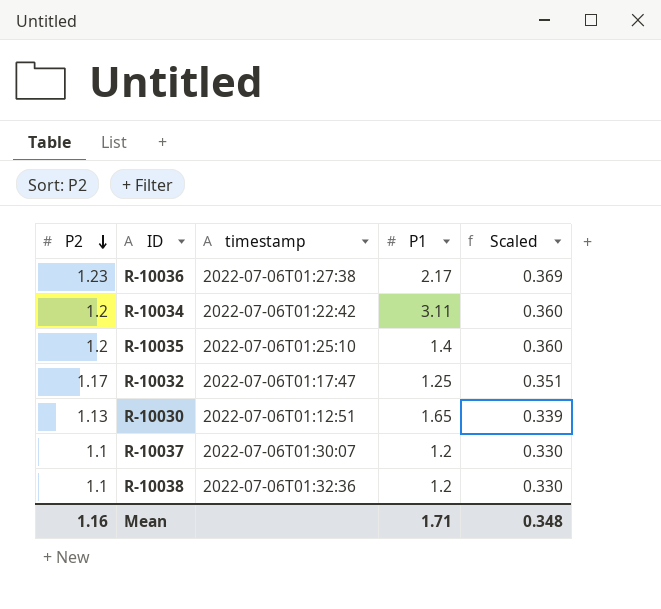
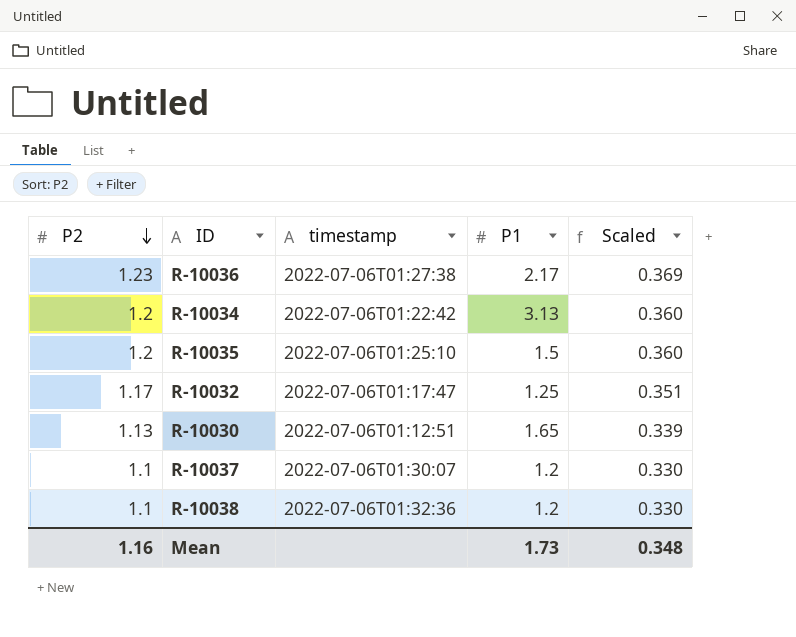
R-10034 | P1: 3.11 -> 3.13
R-10035 | P1: 1.4 -> 1.5
Mean | P1: 1.71 -> 1.73

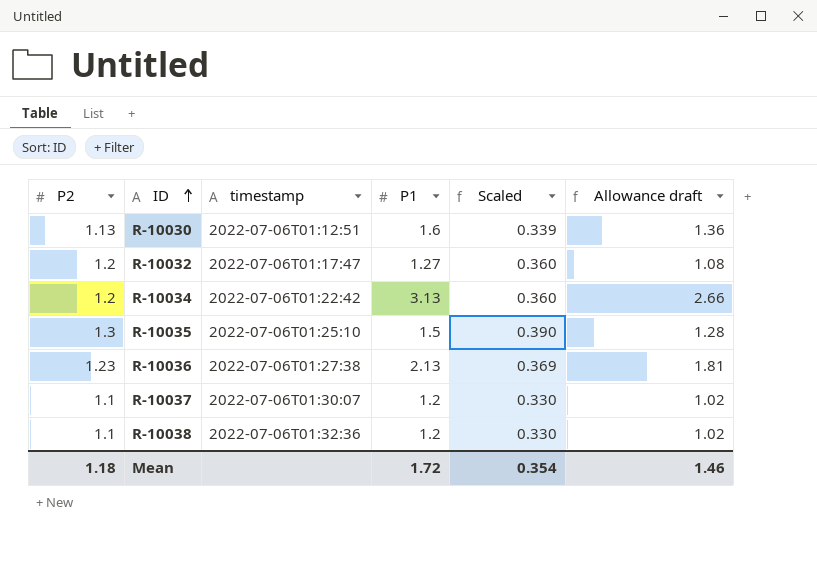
row order: P2 descending -> ID ascending
column Allowance draft | formula: none -> [P1] * 0.85
R-10030 | P1: 1.65 -> 1.6
R-10032 | P2: 1.17 -> 1.2
R-10032 | P1: 1.25 -> 1.27
R-10032 | Scaled: 0.351 -> 0.360
R-10035 | P2: 1.2 -> 1.3
R-10035 | Scaled: 0.360 -> 0.390
R-10036 | P1: 2.17 -> 2.13
Mean | P2: 1.16 -> 1.18
Mean | P1: 1.73 -> 1.72
Mean | Scaled: 0.348 -> 0.354

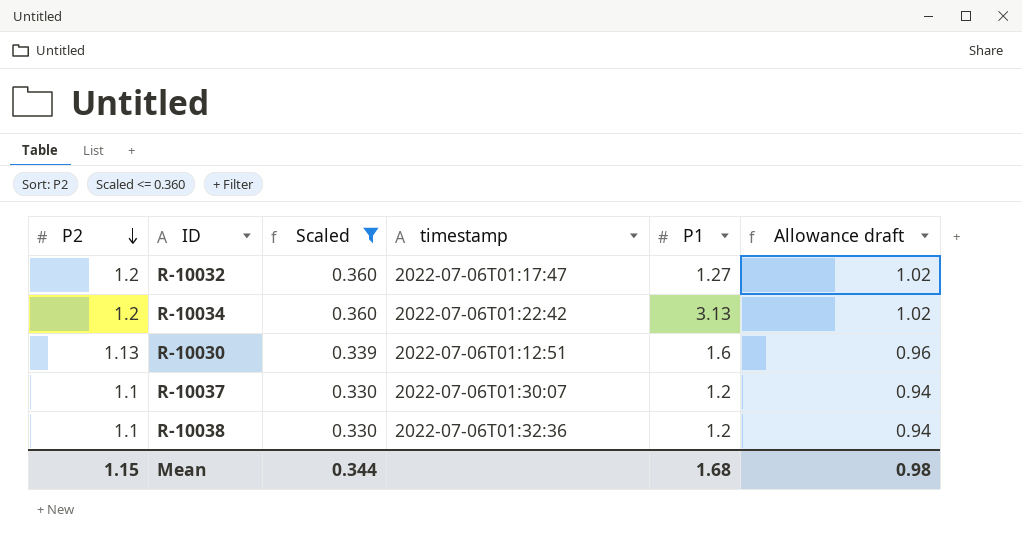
filter: none -> Scaled <= 0.360
row order: ID ascending -> P2 descending
column Scaled | position: 5 -> 3
column Allowance draft | formula: [P1] * 0.85 -> [P2] * 0.85
Mean | P2: 1.18 -> 1.15
Mean | Scaled: 0.354 -> 0.344
Mean | P1: 1.72 -> 1.68
Mean | Allowance draft: 1.46 -> 0.98

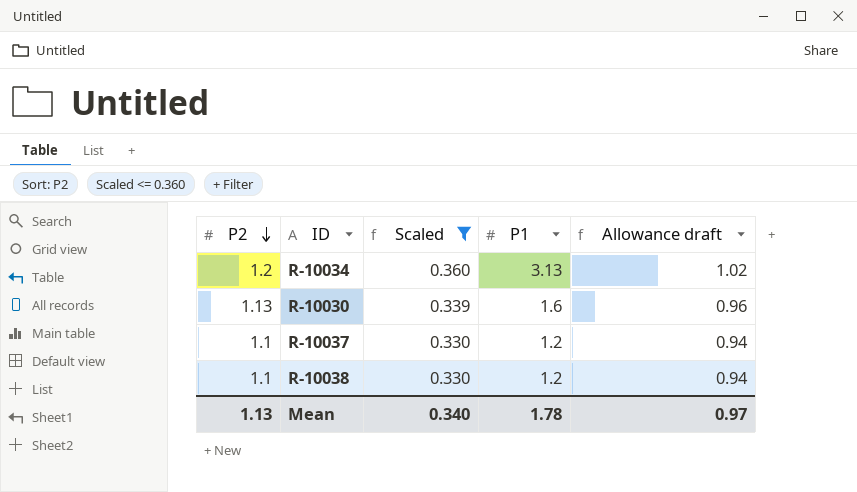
column timestamp | position: 4 -> none
row R-10032: 1.2 | 0.360 | 2022-07-06T01:17:47 | 1.27 | 1.02 -> none
Mean | P2: 1.15 -> 1.13
Mean | Scaled: 0.344 -> 0.340
Mean | P1: 1.68 -> 1.78
Mean | Allowance draft: 0.98 -> 0.97

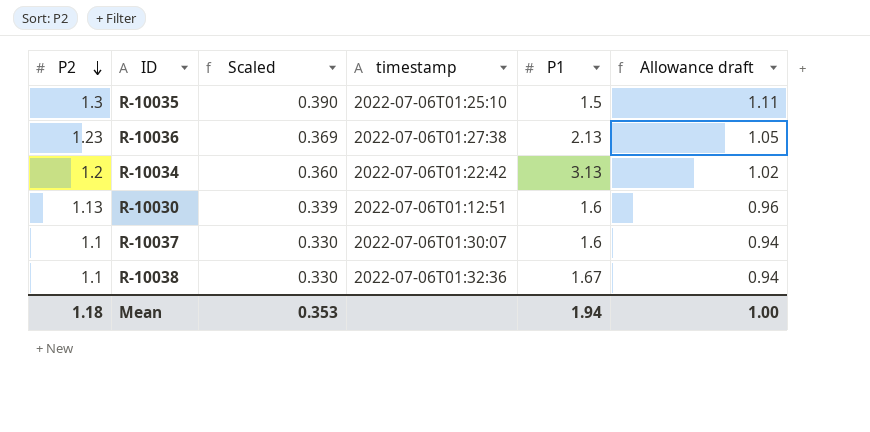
filter: Scaled <= 0.360 -> none
column timestamp | position: none -> 4
R-10037 | P1: 1.2 -> 1.6
R-10038 | P1: 1.2 -> 1.67
Mean | P2: 1.13 -> 1.18
Mean | Scaled: 0.340 -> 0.353
Mean | P1: 1.78 -> 1.94
Mean | Allowance draft: 0.97 -> 1.00

